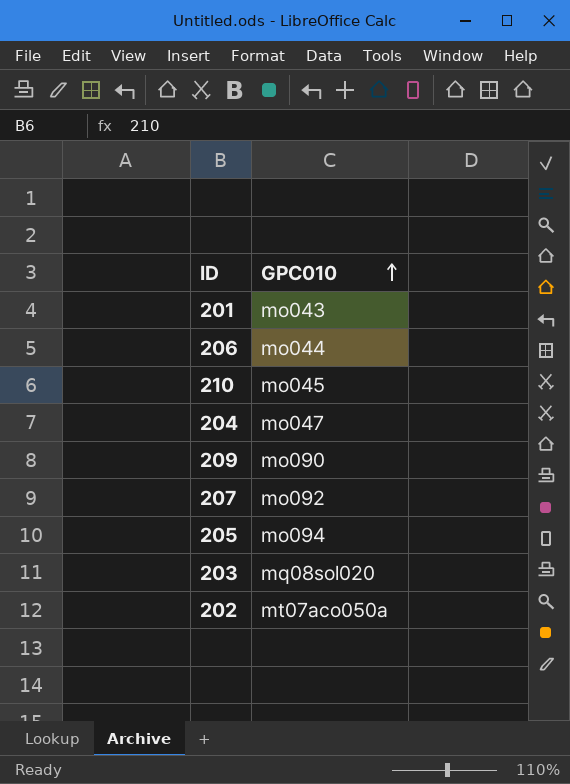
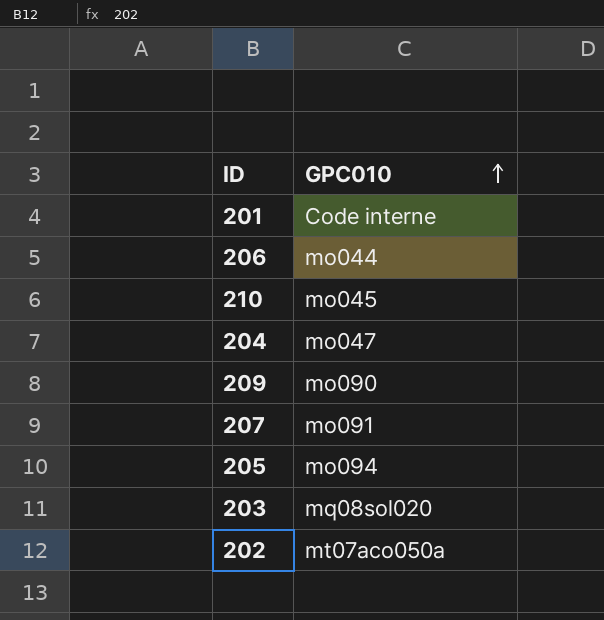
201 | GPC010: mo043 -> Code interne
207 | GPC010: mo092 -> mo091

